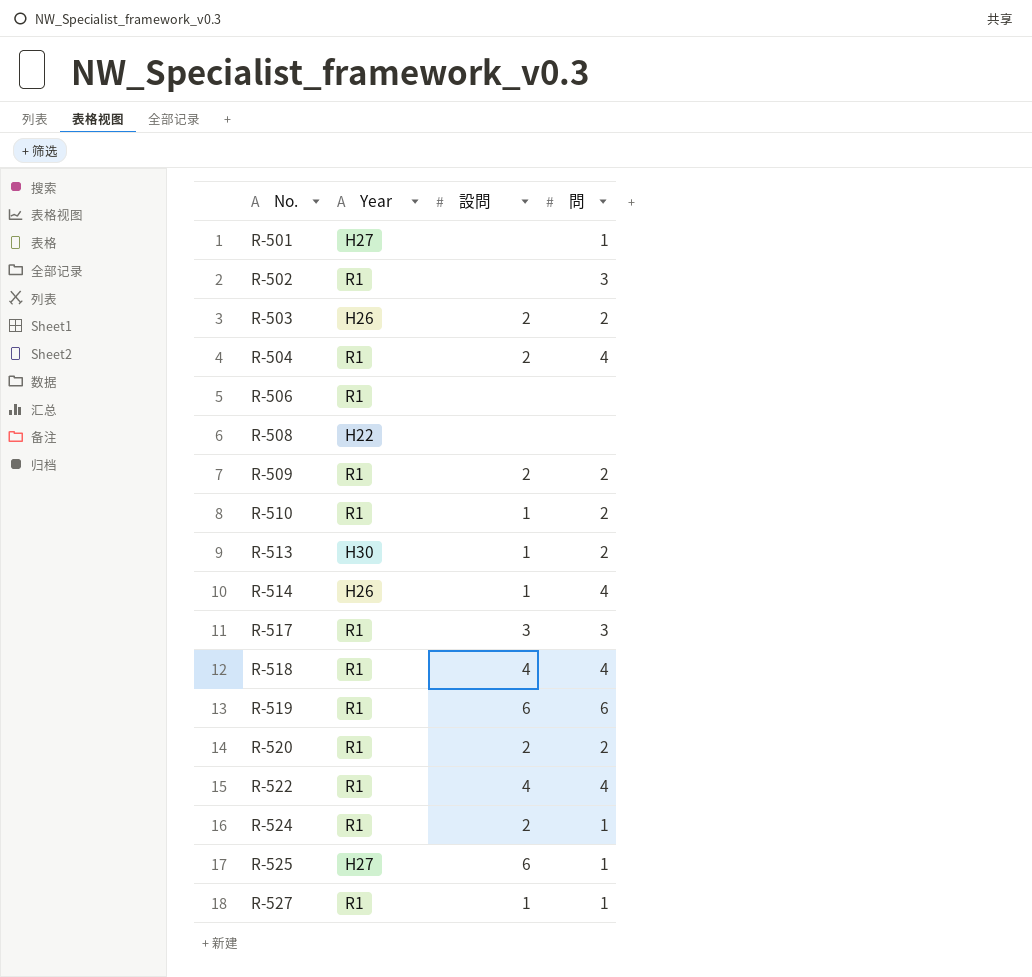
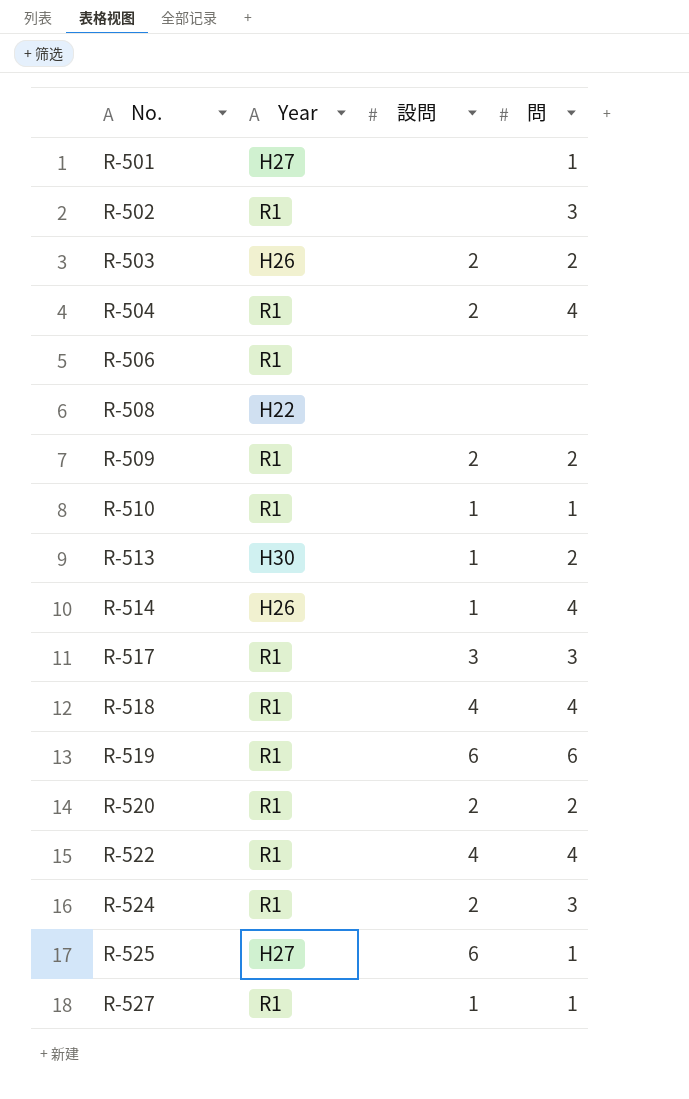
R-510 | 問: 2 -> 1
R-524 | 問: 1 -> 3

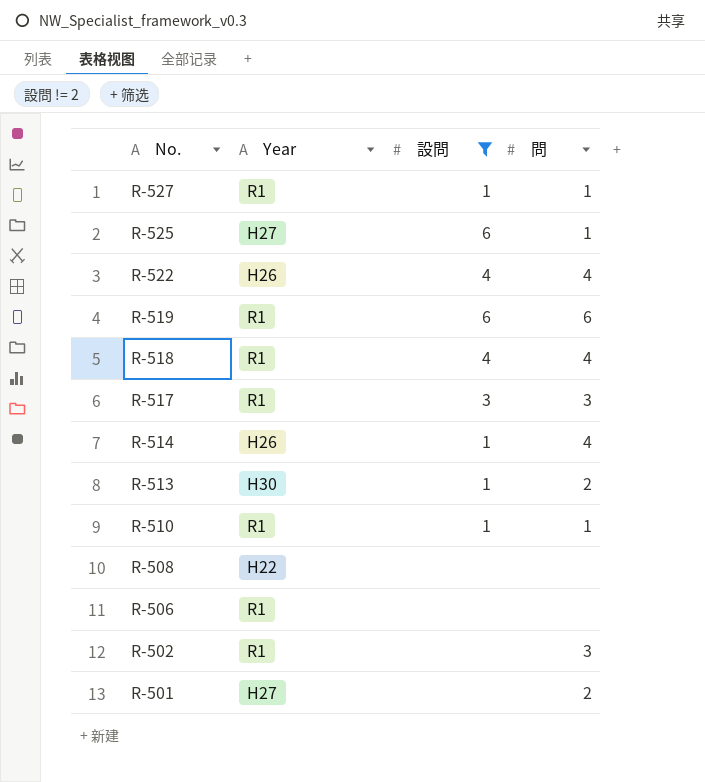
filter: none -> 設問 != 2
row order: No. ascending -> No. descending
R-522 | Year: R1 -> H26
R-501 | 問: 1 -> 2

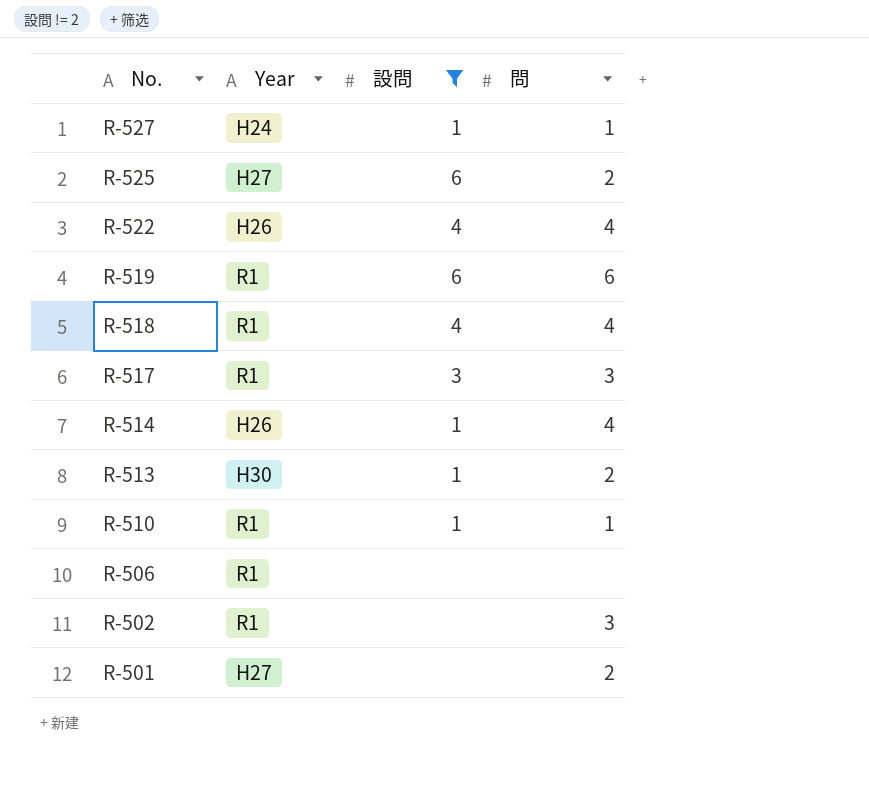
row R-508: H22 | none | none -> none
R-527 | Year: R1 -> H24
R-525 | 問: 1 -> 2

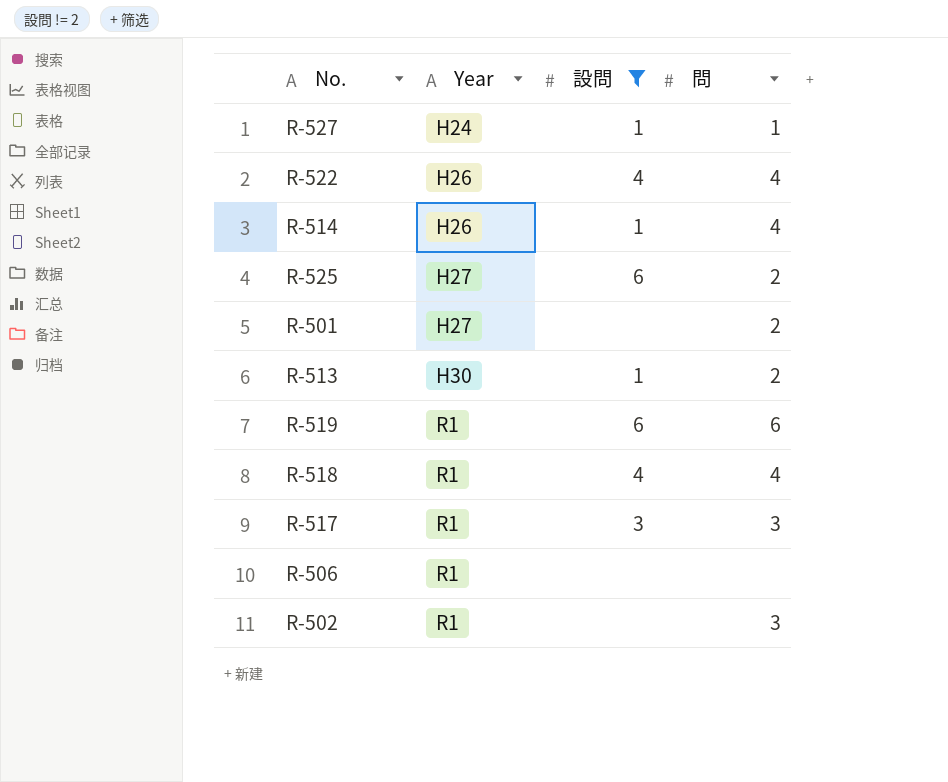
row order: No. descending -> Year ascending
row R-510: R1 | 1 | 1 -> none

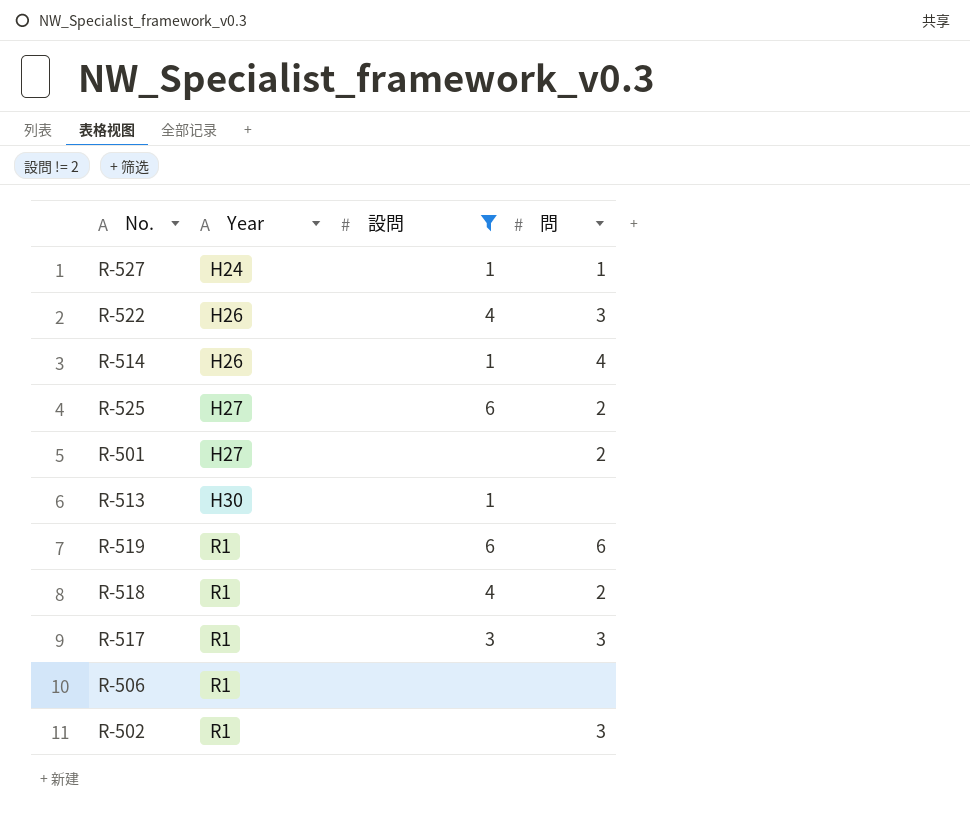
R-522 | 問: 4 -> 3
R-513 | 問: 2 -> none
R-518 | 問: 4 -> 2

